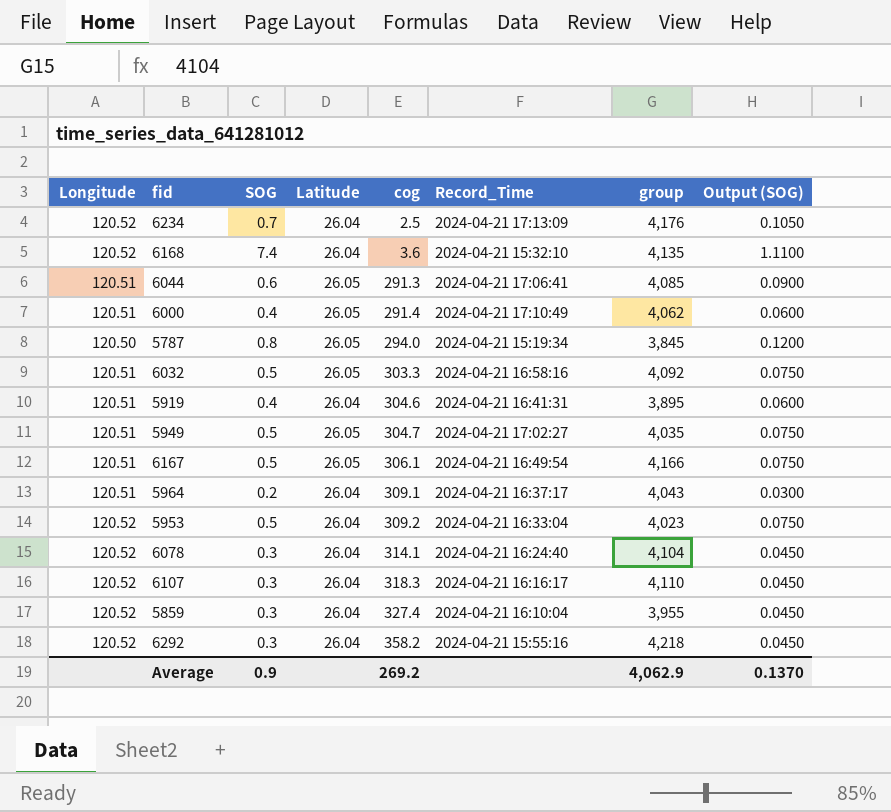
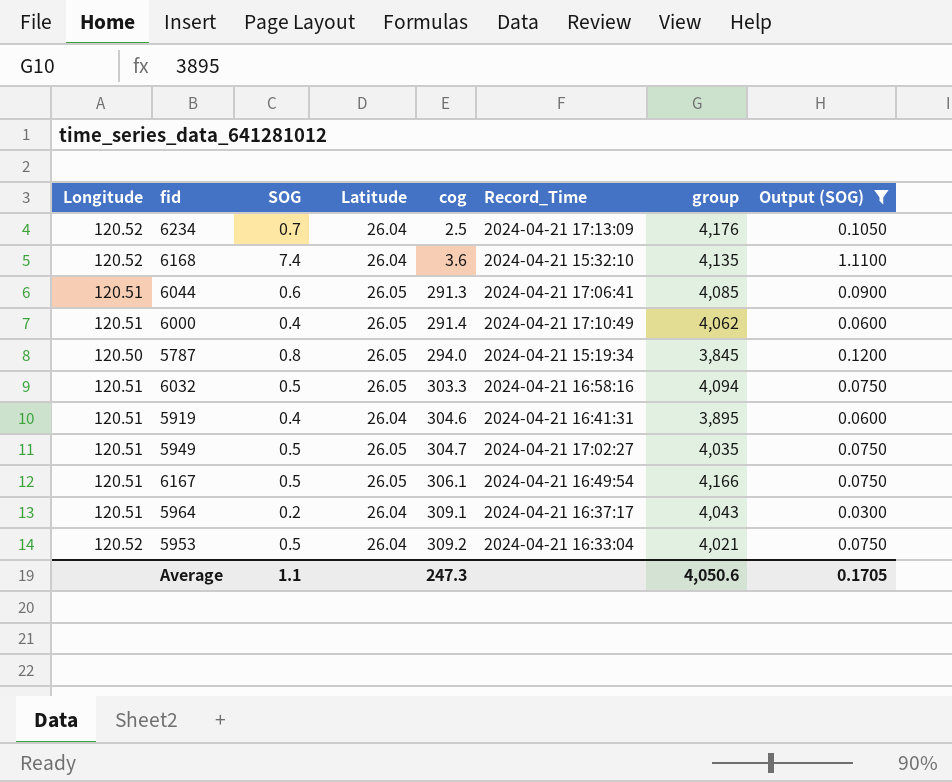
filter: none -> Output (SOG) != 0.0450
6032 | group: 4,092 -> 4,094
5953 | group: 4,023 -> 4,021
Average | SOG: 0.9 -> 1.1
Average | cog: 269.2 -> 247.3
Average | group: 4,062.9 -> 4,050.6
Average | Output (SOG): 0.1370 -> 0.1705

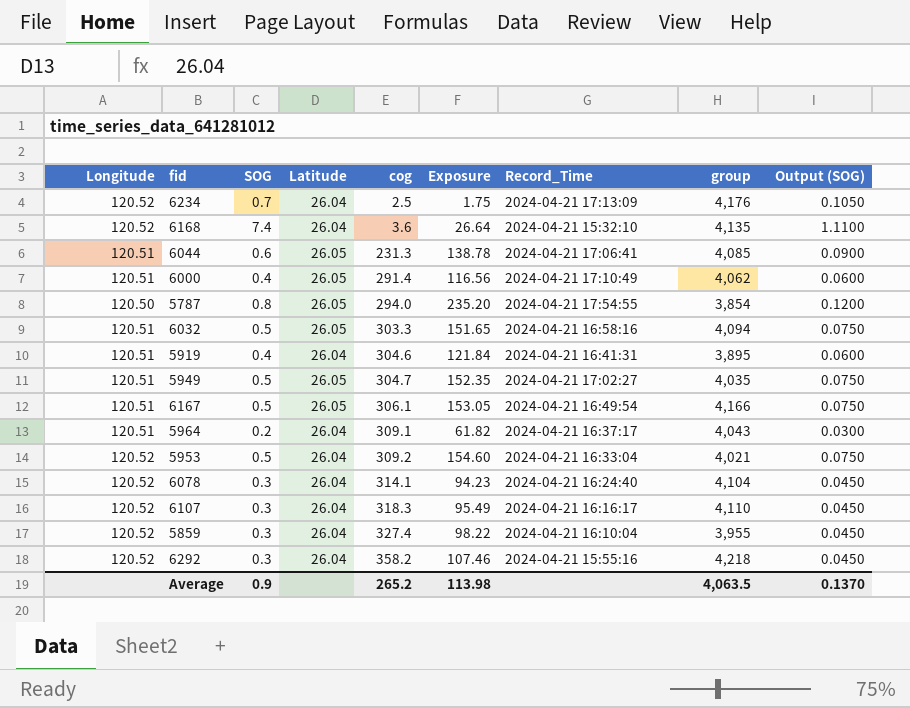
filter: Output (SOG) != 0.0450 -> none
column Exposure | formula: none -> [SOG] * [cog]
6044 | cog: 291.3 -> 231.3
5787 | Record_Time: 2024-04-21 15:19:34 -> 2024-04-21 17:54:55
5787 | group: 3,845 -> 3,854
Average | SOG: 1.1 -> 0.9
Average | cog: 247.3 -> 265.2
Average | group: 4,050.6 -> 4,063.5
Average | Output (SOG): 0.1705 -> 0.1370

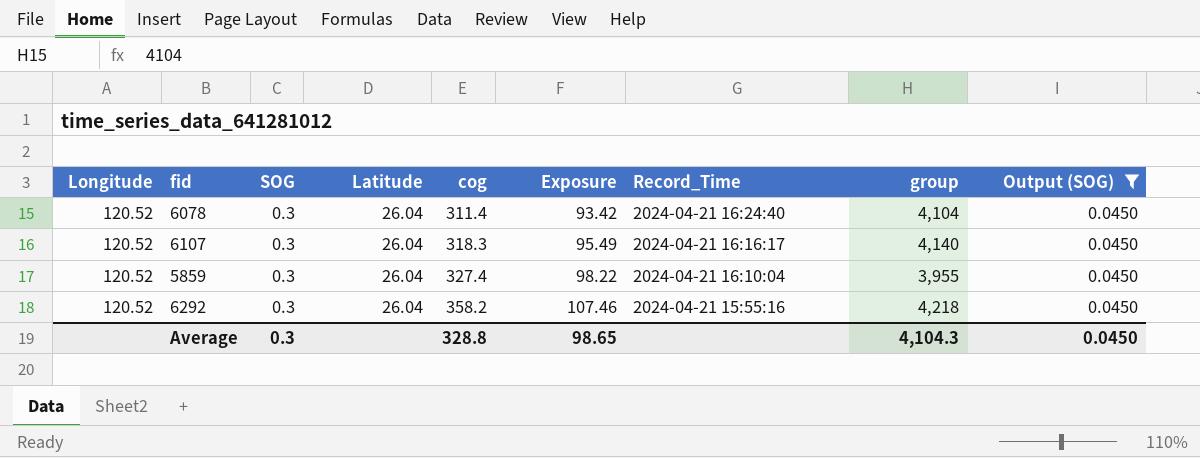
filter: none -> Output (SOG) = 0.0450
6078 | cog: 314.1 -> 311.4
6078 | Exposure: 94.23 -> 93.42
6107 | group: 4,110 -> 4,140
Average | SOG: 0.9 -> 0.3
Average | cog: 265.2 -> 328.8
Average | Exposure: 113.98 -> 98.65
Average | group: 4,063.5 -> 4,104.3
Average | Output (SOG): 0.1370 -> 0.0450

